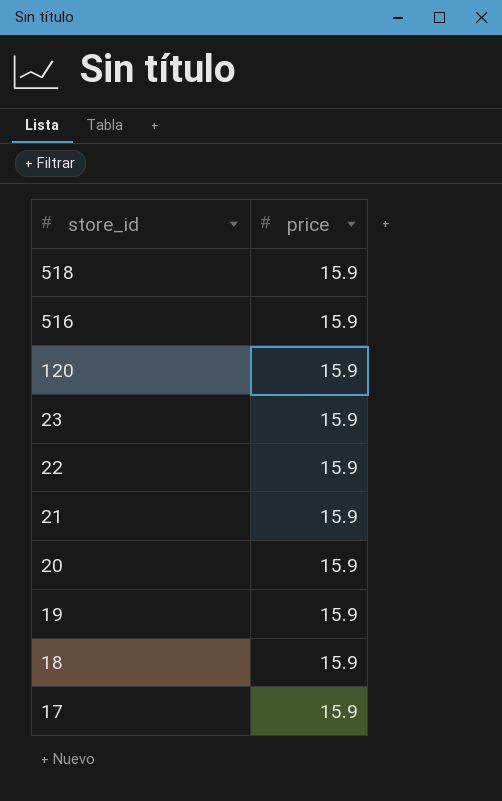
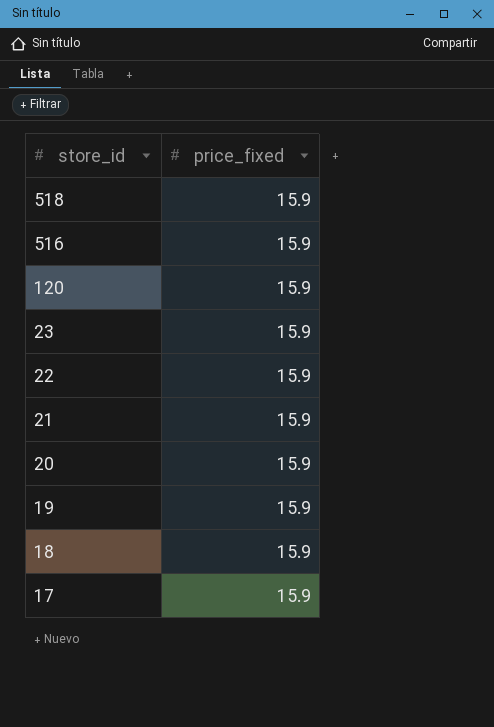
column name: price -> price_fixed

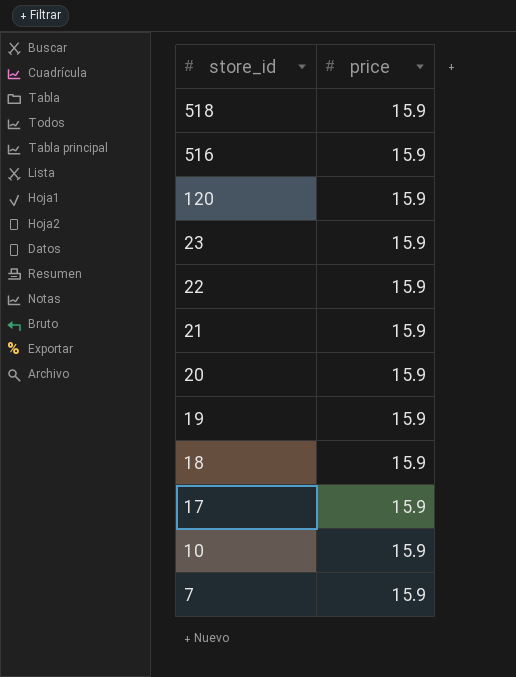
column name: price_fixed -> price
row 10: none -> 15.9
row 7: none -> 15.9

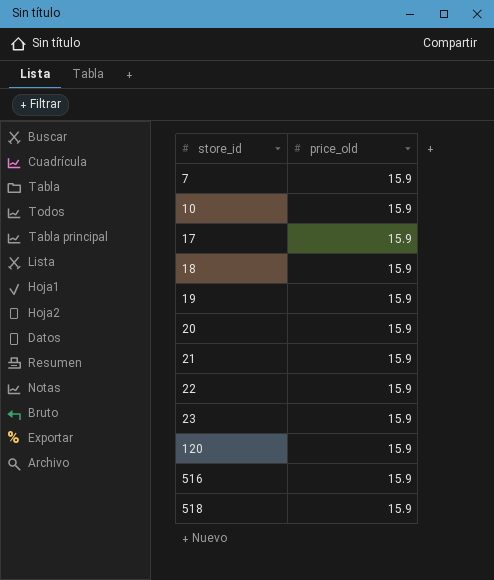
row order: store_id descending -> store_id ascending
column name: price -> price_old

